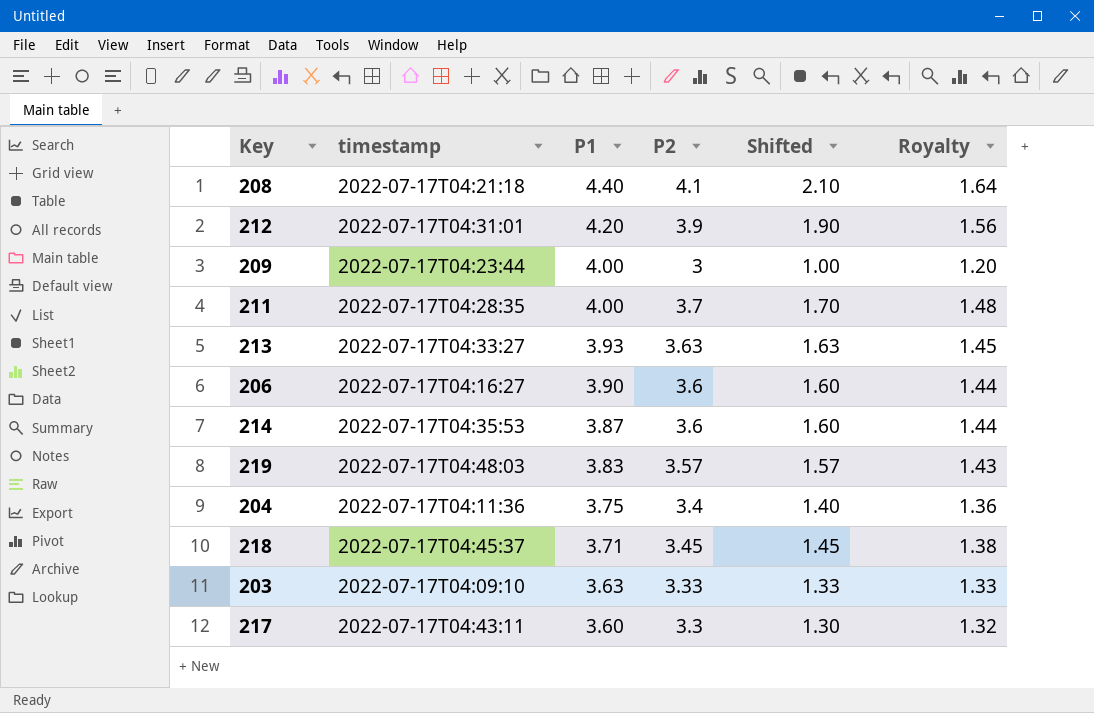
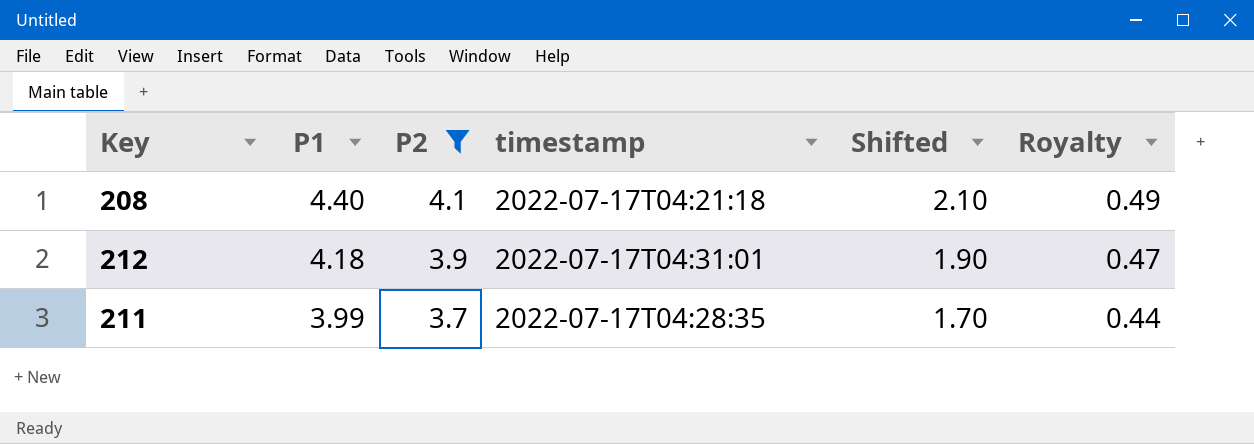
filter: none -> P2 >= 3.7
column timestamp | position: 2 -> 4
column Royalty | formula: [P2] * 0.4 -> [P2] * 0.12
212 | P1: 4.20 -> 4.18
211 | P1: 4.00 -> 3.99

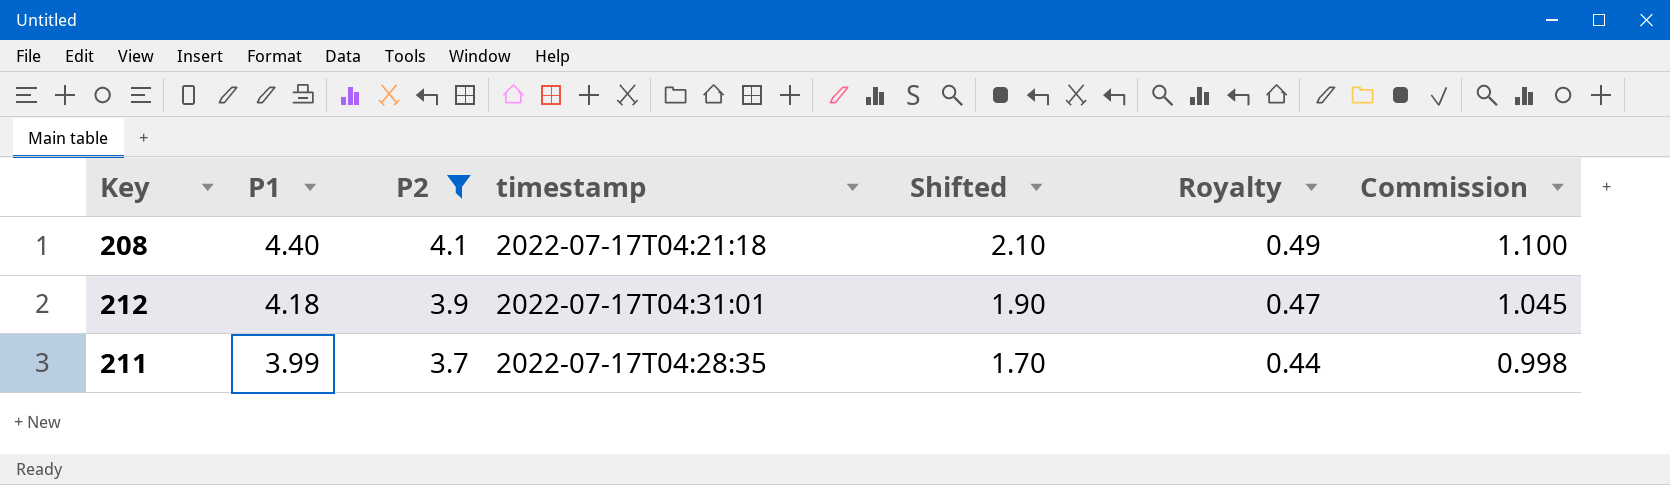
column Commission | formula: none -> [P1] * 0.25

